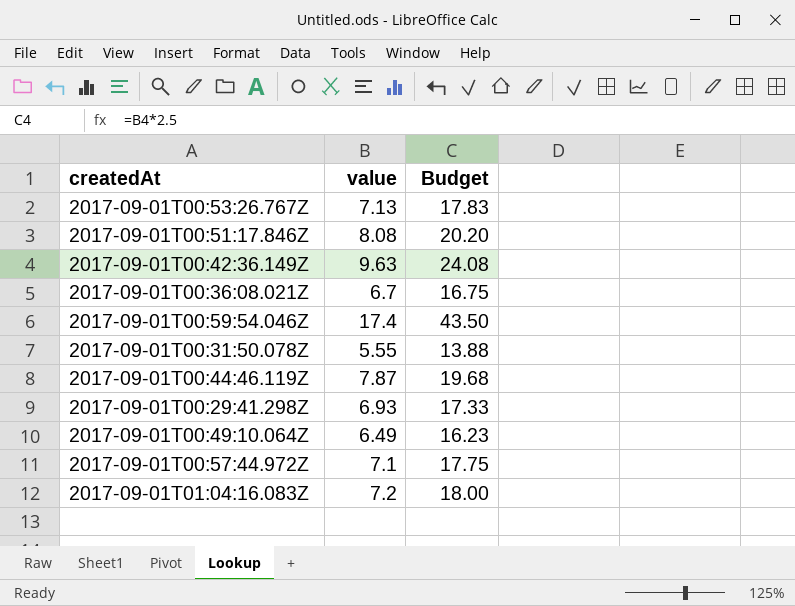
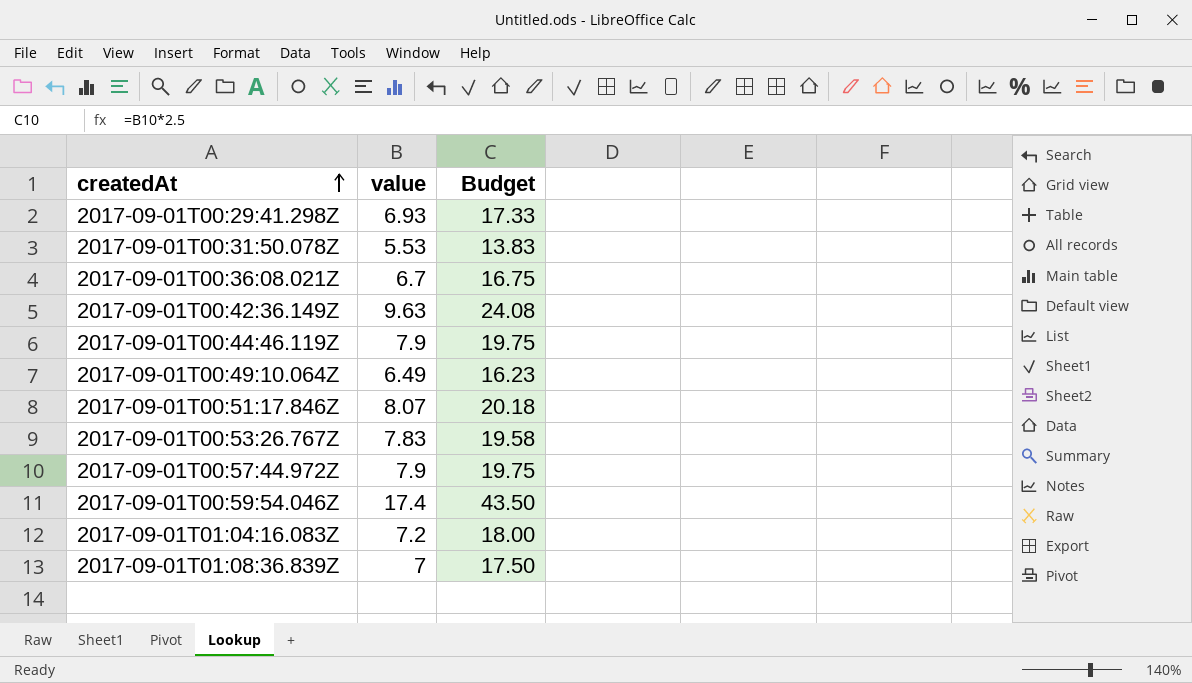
row order: none -> createdAt ascending
2017-09-01T00:31:50.078Z | value: 5.55 -> 5.53
2017-09-01T00:31:50.078Z | Budget: 13.88 -> 13.83
2017-09-01T00:44:46.119Z | value: 7.87 -> 7.9
2017-09-01T00:44:46.119Z | Budget: 19.68 -> 19.75
2017-09-01T00:51:17.846Z | value: 8.08 -> 8.07
2017-09-01T00:51:17.846Z | Budget: 20.20 -> 20.18
2017-09-01T00:53:26.767Z | value: 7.13 -> 7.83
2017-09-01T00:53:26.767Z | Budget: 17.83 -> 19.58
2017-09-01T00:57:44.972Z | value: 7.1 -> 7.9
2017-09-01T00:57:44.972Z | Budget: 17.75 -> 19.75
row 2017-09-01T01:08:36.839Z: none -> 7 | 17.50

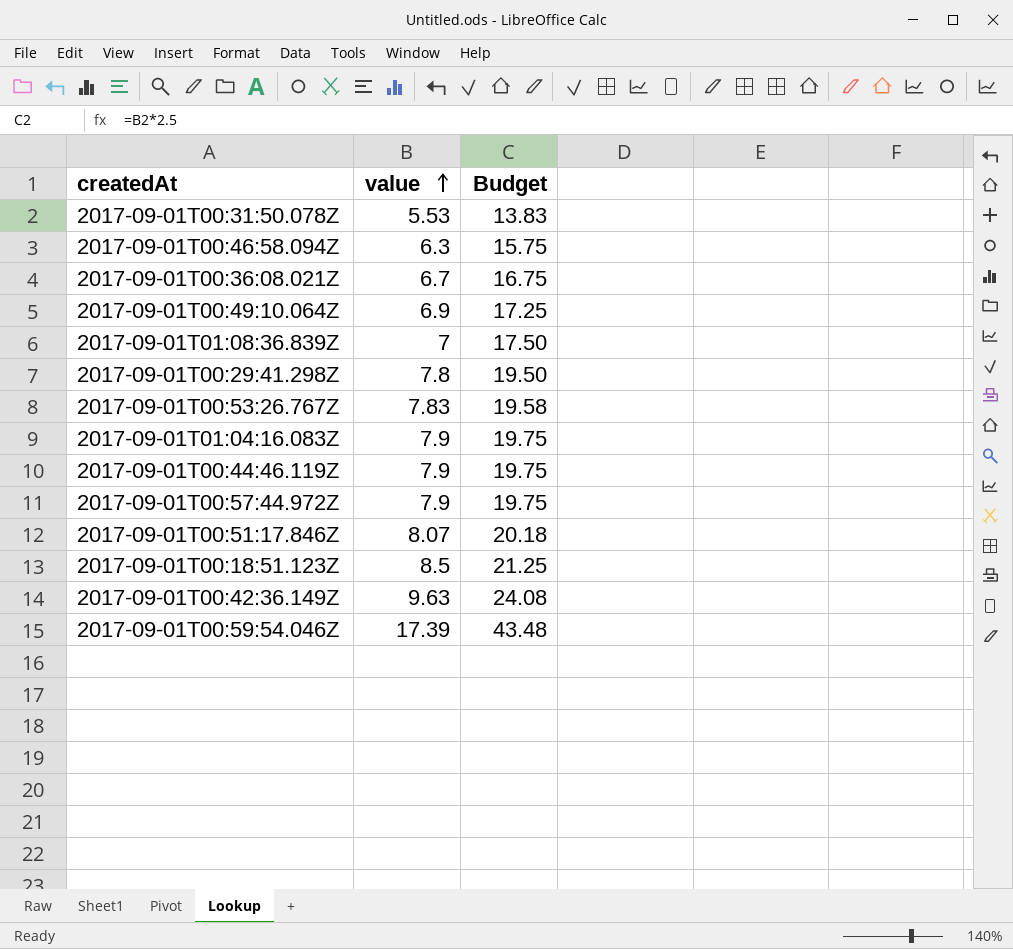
row order: createdAt ascending -> value ascending
row 2017-09-01T00:46:58.094Z: none -> 6.3 | 15.75
2017-09-01T00:49:10.064Z | value: 6.49 -> 6.9
2017-09-01T00:49:10.064Z | Budget: 16.23 -> 17.25
2017-09-01T00:29:41.298Z | value: 6.93 -> 7.8
2017-09-01T00:29:41.298Z | Budget: 17.33 -> 19.50
2017-09-01T01:04:16.083Z | value: 7.2 -> 7.9
2017-09-01T01:04:16.083Z | Budget: 18.00 -> 19.75
row 2017-09-01T00:18:51.123Z: none -> 8.5 | 21.25
2017-09-01T00:59:54.046Z | value: 17.4 -> 17.39
2017-09-01T00:59:54.046Z | Budget: 43.50 -> 43.48

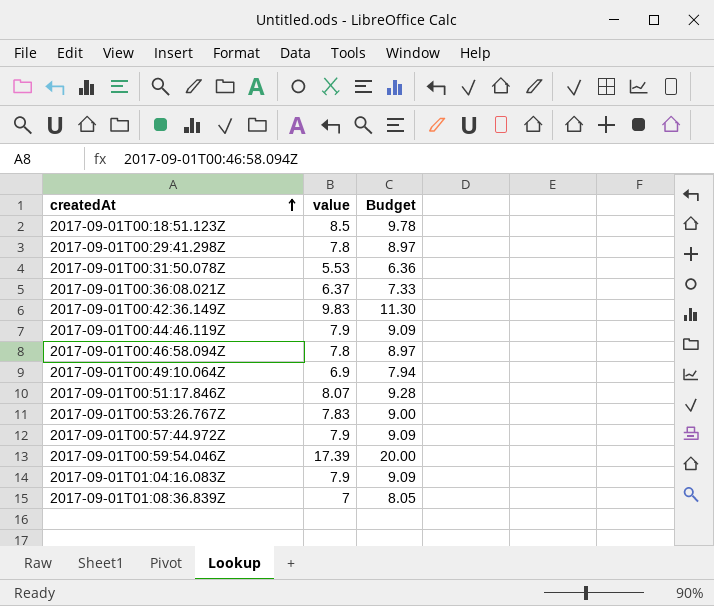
row order: value ascending -> createdAt ascending
column Budget | formula: [value] * 2.5 -> [value] * 1.15
2017-09-01T00:36:08.021Z | value: 6.7 -> 6.37
2017-09-01T00:42:36.149Z | value: 9.63 -> 9.83
2017-09-01T00:46:58.094Z | value: 6.3 -> 7.8

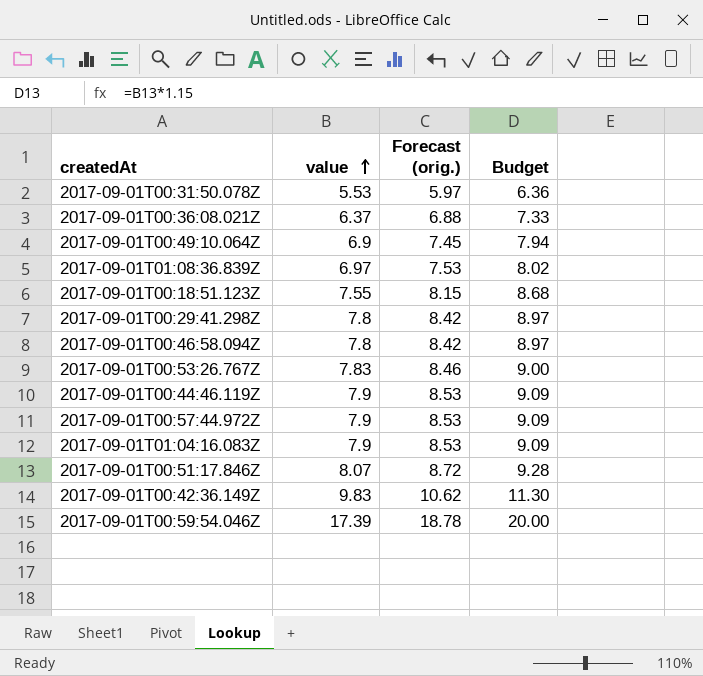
row order: createdAt ascending -> value ascending
column Forecast (orig.) | formula: none -> [value] * 1.08
2017-09-01T01:08:36.839Z | value: 7 -> 6.97
2017-09-01T01:08:36.839Z | Budget: 8.05 -> 8.02
2017-09-01T00:18:51.123Z | value: 8.5 -> 7.55
2017-09-01T00:18:51.123Z | Budget: 9.78 -> 8.68

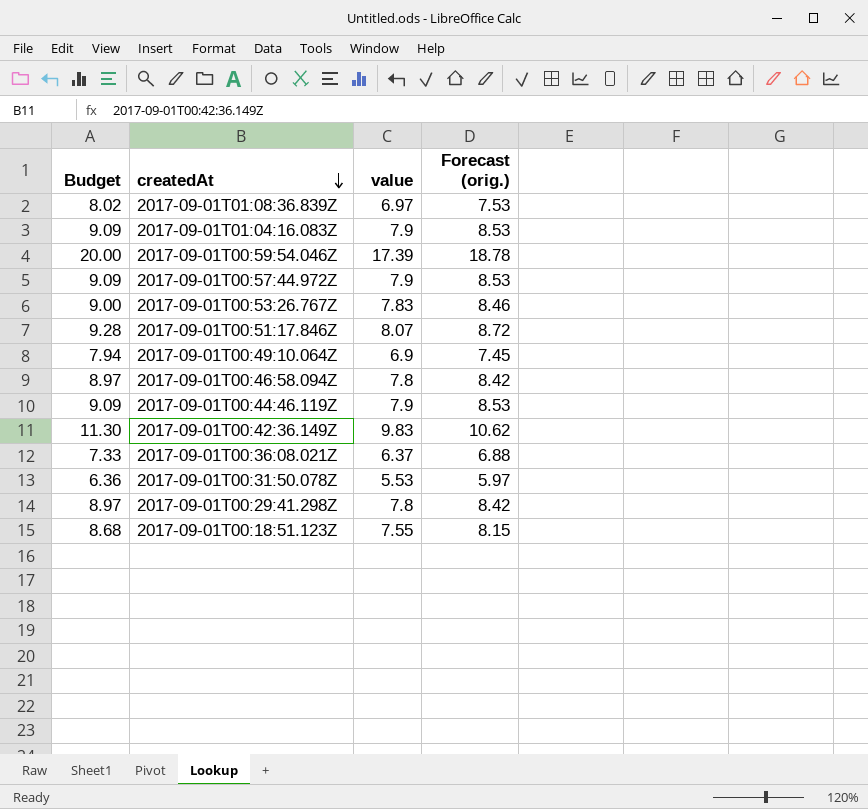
row order: value ascending -> createdAt descending
column Budget | position: 4 -> 1

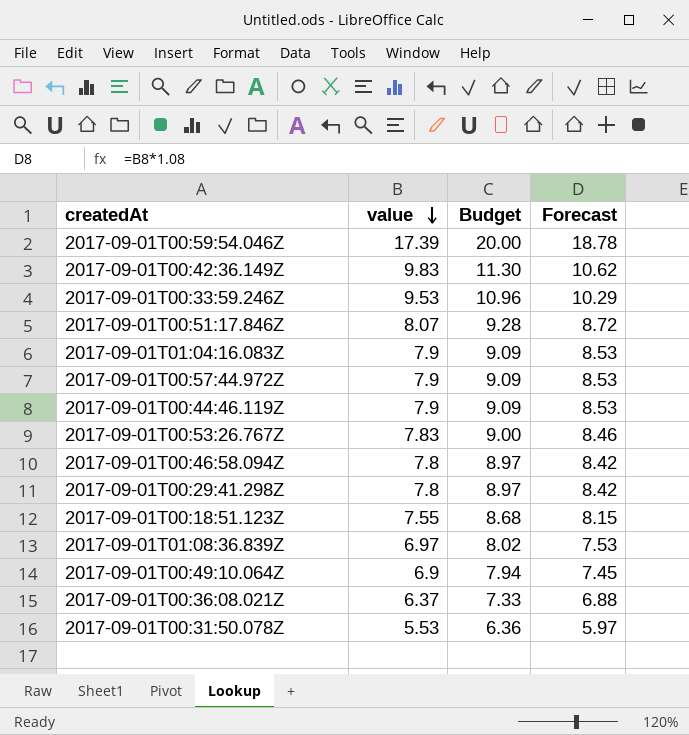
row order: createdAt descending -> value descending
column Budget | position: 1 -> 3
column name: Forecast (orig.) -> Forecast
row 2017-09-01T00:33:59.246Z: none -> 9.53 | 10.96 | 10.29

